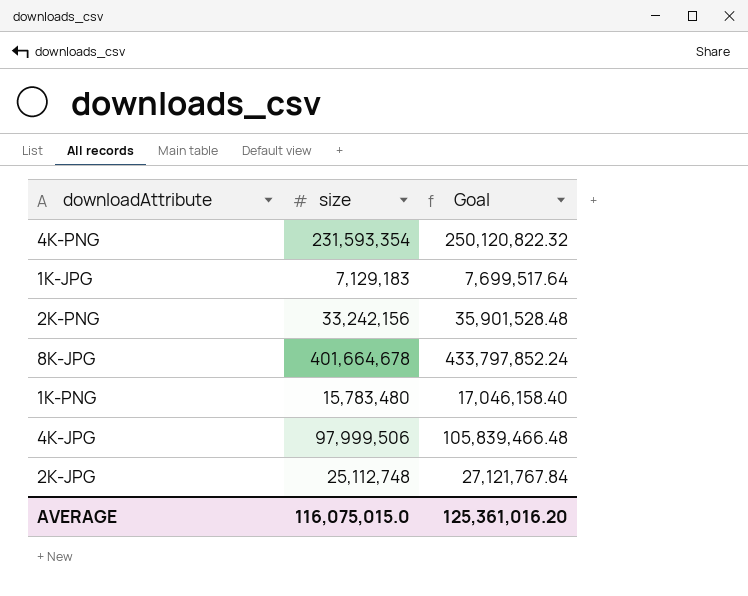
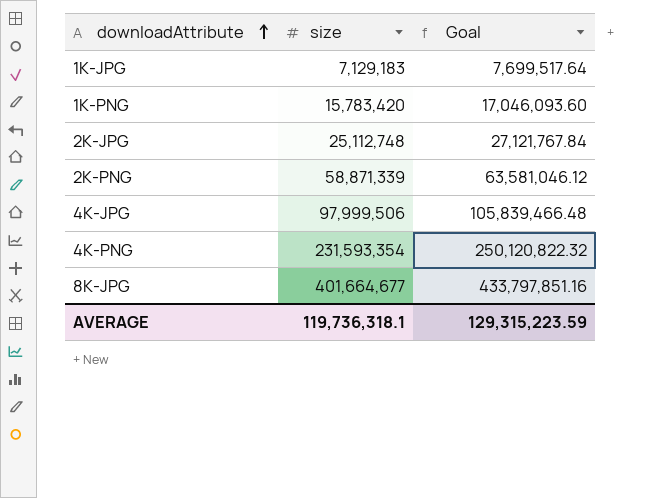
row order: none -> downloadAttribute ascending
1K-PNG | size: 15,783,480 -> 15,783,420
1K-PNG | Goal: 17,046,158.40 -> 17,046,093.60
2K-PNG | size: 33,242,156 -> 58,871,339
2K-PNG | Goal: 35,901,528.48 -> 63,581,046.12
8K-JPG | size: 401,664,678 -> 401,664,677
8K-JPG | Goal: 433,797,852.24 -> 433,797,851.16
AVERAGE | size: 116,075,015.0 -> 119,736,318.1
AVERAGE | Goal: 125,361,016.20 -> 129,315,223.59

